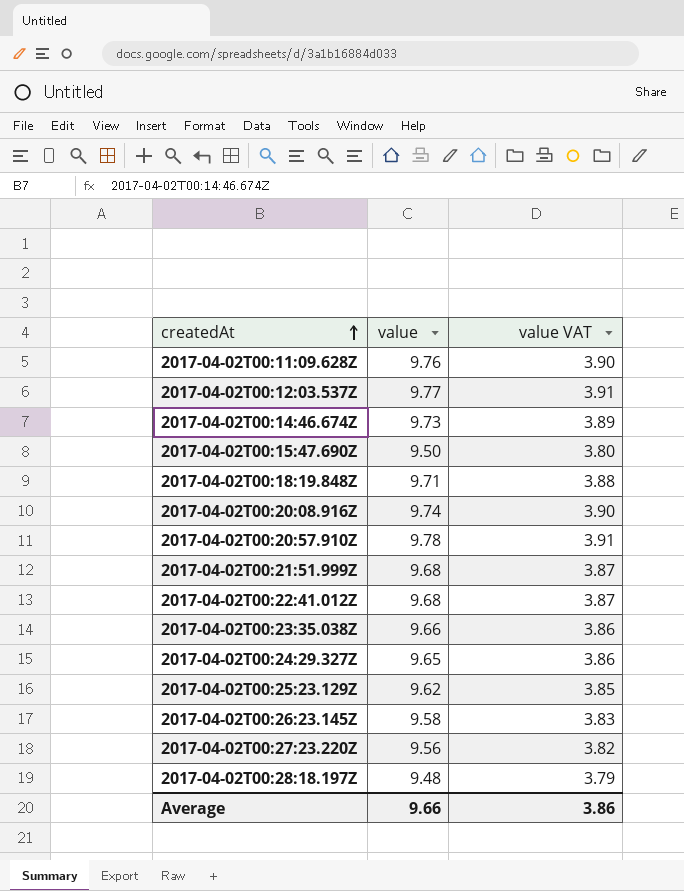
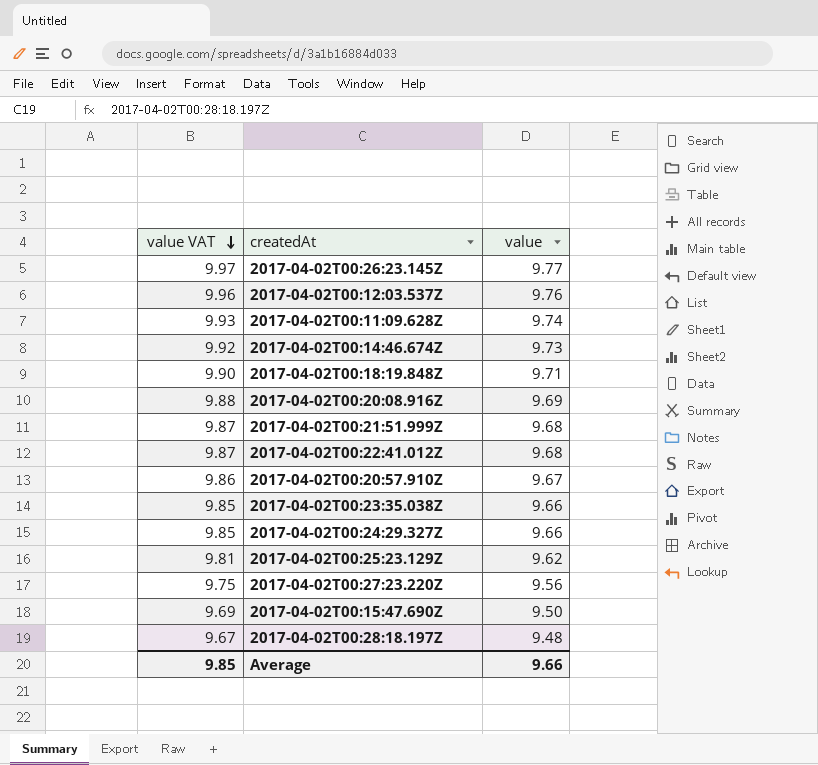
row order: createdAt ascending -> value VAT descending
column value VAT | formula: [value] * 0.4 -> [value] * 1.02
column value VAT | position: 3 -> 1
2017-04-02T00:26:23.145Z | value: 9.58 -> 9.77
2017-04-02T00:12:03.537Z | value: 9.77 -> 9.76
2017-04-02T00:11:09.628Z | value: 9.76 -> 9.74
2017-04-02T00:20:08.916Z | value: 9.74 -> 9.69
2017-04-02T00:20:57.910Z | value: 9.78 -> 9.67
2017-04-02T00:24:29.327Z | value: 9.65 -> 9.66
Average | value VAT: 3.86 -> 9.85

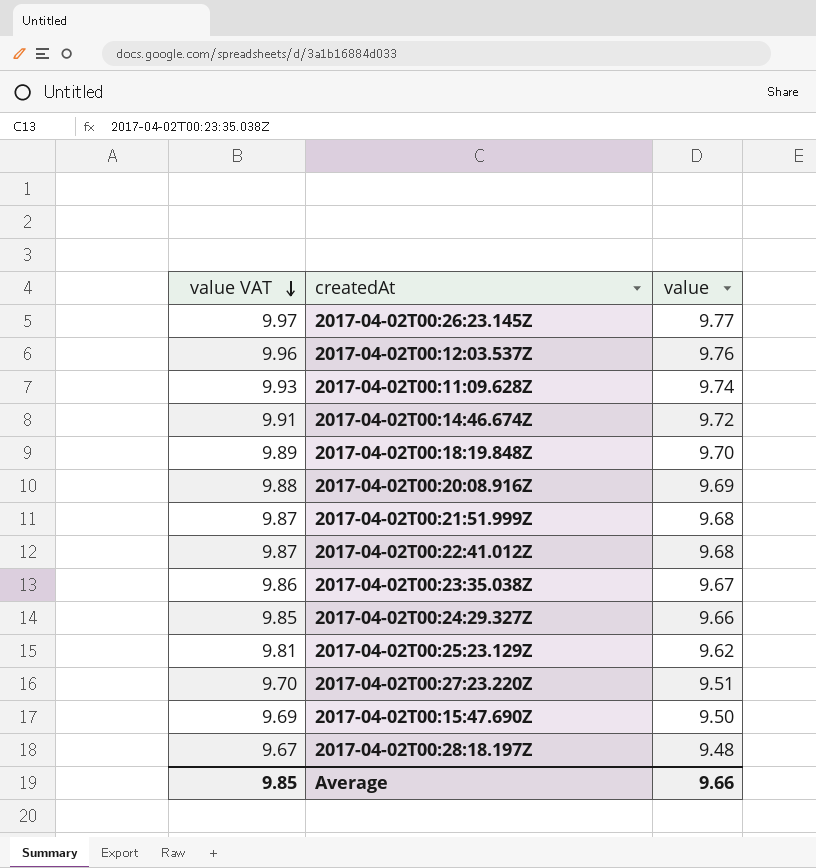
row 2017-04-02T00:20:57.910Z: 9.86 | 9.67 -> none
2017-04-02T00:14:46.674Z | value VAT: 9.92 -> 9.91
2017-04-02T00:14:46.674Z | value: 9.73 -> 9.72
2017-04-02T00:18:19.848Z | value VAT: 9.90 -> 9.89
2017-04-02T00:18:19.848Z | value: 9.71 -> 9.70
2017-04-02T00:23:35.038Z | value VAT: 9.85 -> 9.86
2017-04-02T00:23:35.038Z | value: 9.66 -> 9.67
2017-04-02T00:27:23.220Z | value VAT: 9.75 -> 9.70
2017-04-02T00:27:23.220Z | value: 9.56 -> 9.51

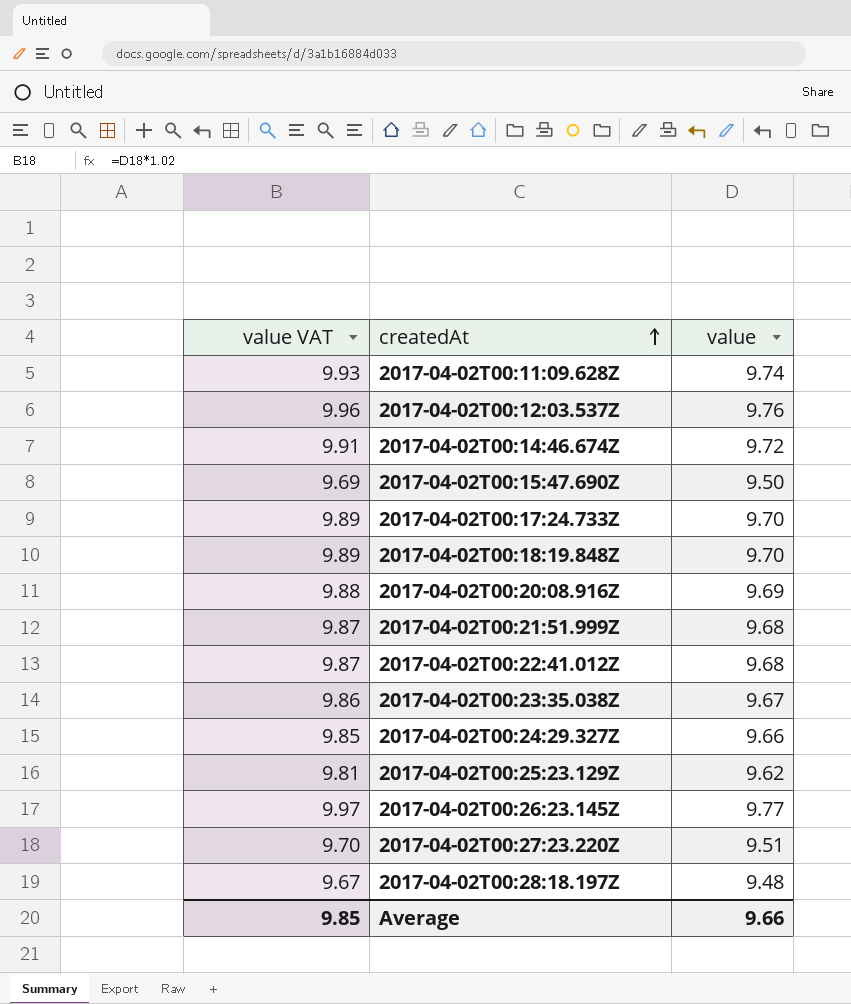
row order: value VAT descending -> createdAt ascending
row 2017-04-02T00:17:24.733Z: none -> 9.89 | 9.70

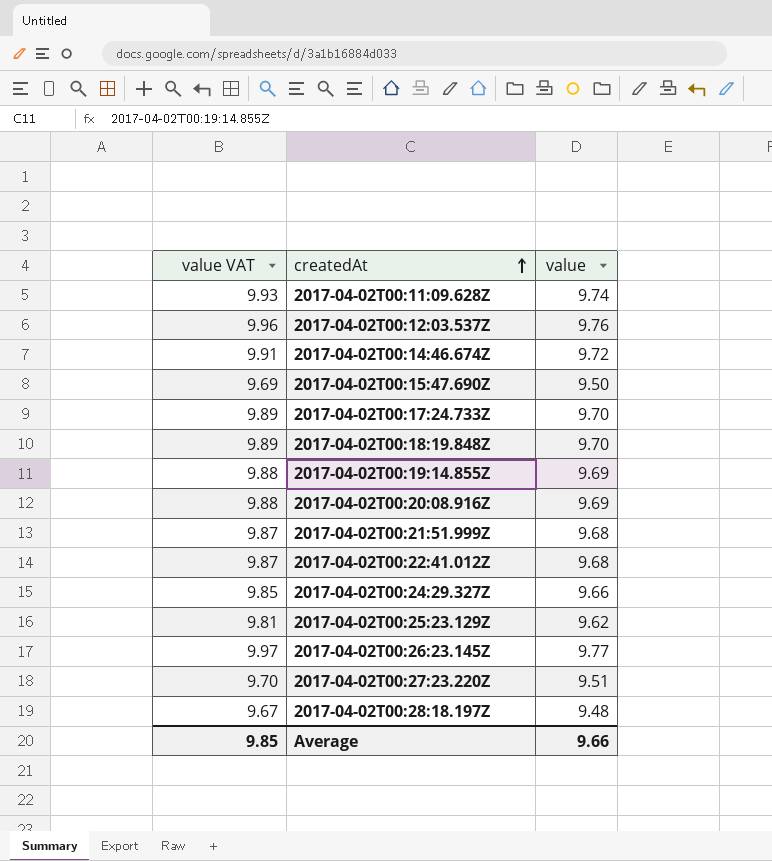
row 2017-04-02T00:23:35.038Z: 9.86 | 9.67 -> none
row 2017-04-02T00:19:14.855Z: none -> 9.88 | 9.69

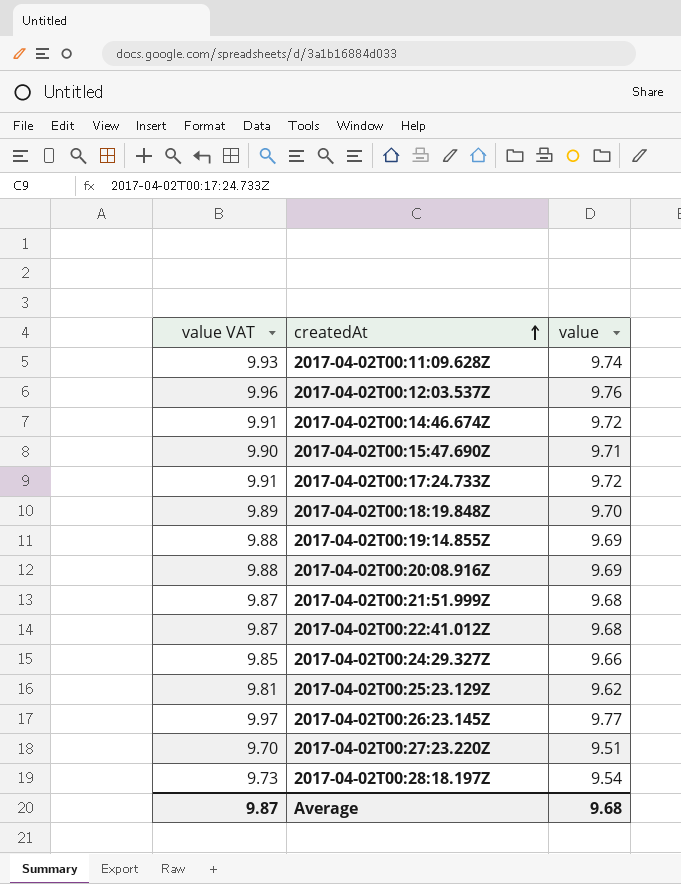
2017-04-02T00:15:47.690Z | value VAT: 9.69 -> 9.90
2017-04-02T00:15:47.690Z | value: 9.50 -> 9.71
2017-04-02T00:17:24.733Z | value VAT: 9.89 -> 9.91
2017-04-02T00:17:24.733Z | value: 9.70 -> 9.72
2017-04-02T00:28:18.197Z | value VAT: 9.67 -> 9.73
2017-04-02T00:28:18.197Z | value: 9.48 -> 9.54
Average | value VAT: 9.85 -> 9.87
Average | value: 9.66 -> 9.68

